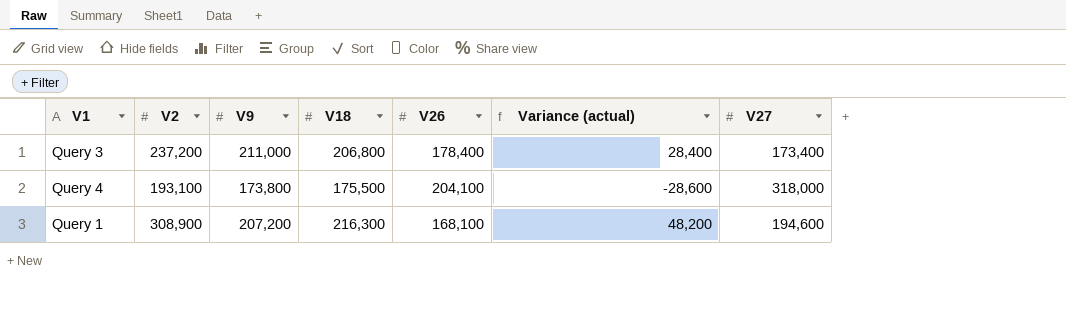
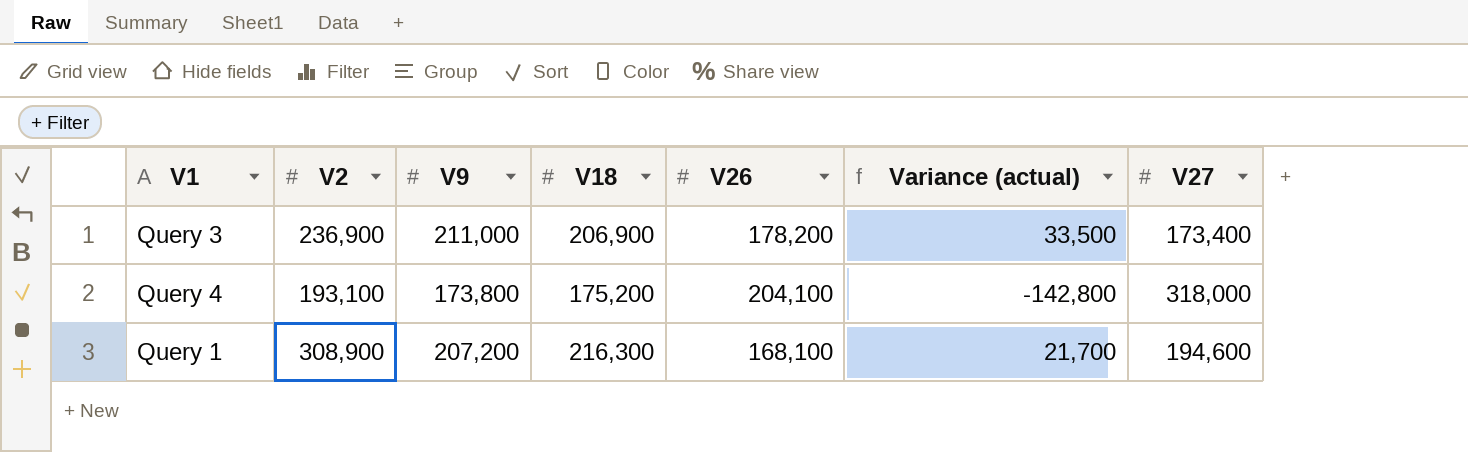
column Variance (actual) | formula: [V18] - [V26] -> [V18] - [V27]
Query 3 | V2: 237,200 -> 236,900
Query 3 | V18: 206,800 -> 206,900
Query 3 | V26: 178,400 -> 178,200
Query 4 | V18: 175,500 -> 175,200

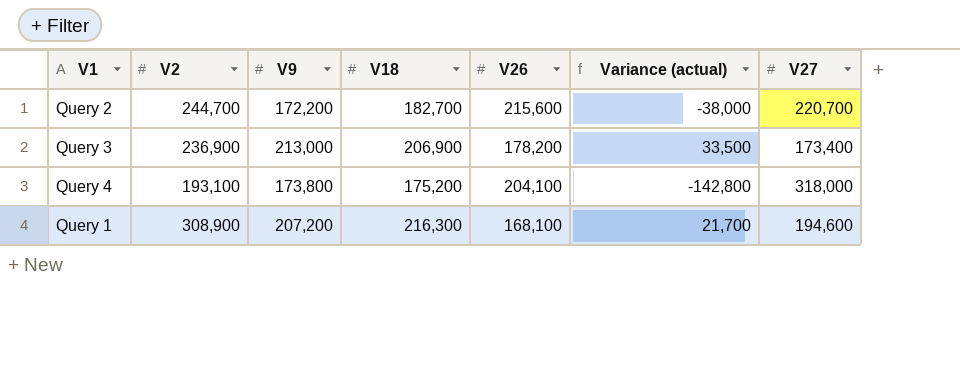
row Query 2: none -> 244,700 | 172,200 | 182,700 | 215,600 | -38,000 | 220,700
Query 3 | V9: 211,000 -> 213,000

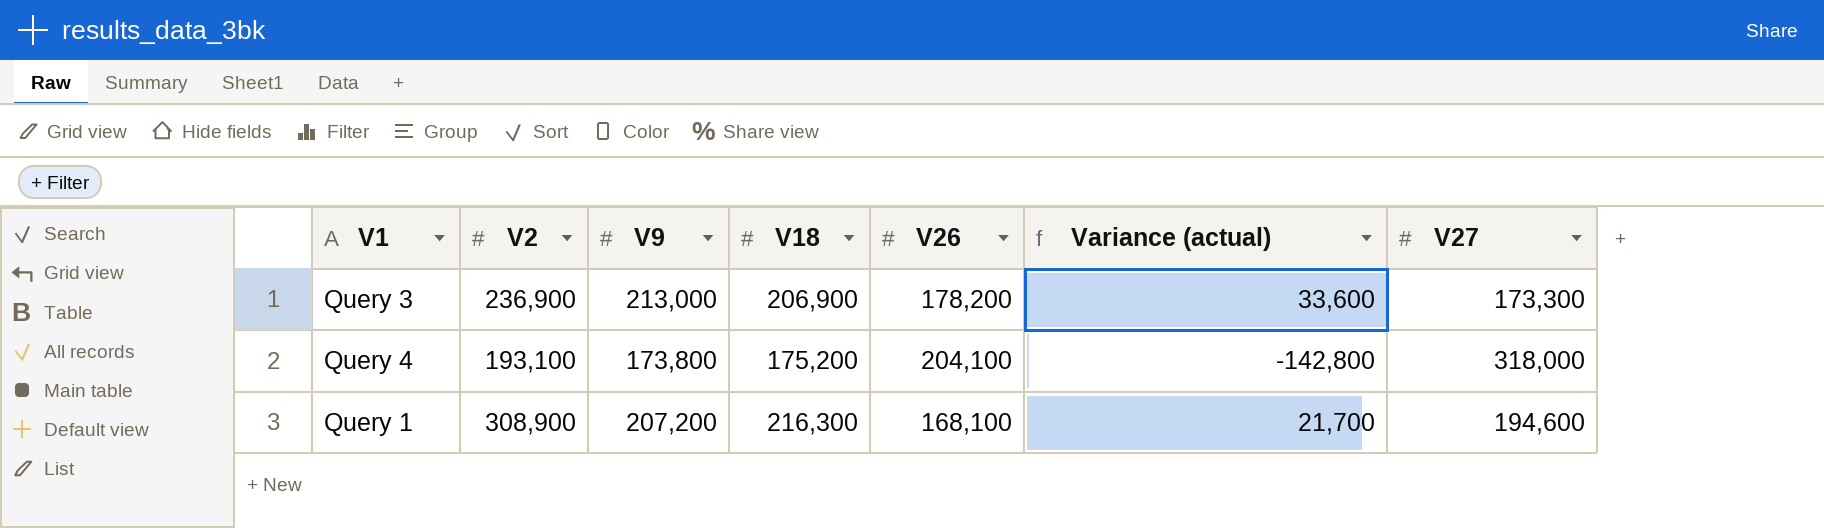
row Query 2: 244,700 | 172,200 | 182,700 | 215,600 | -38,000 | 220,700 -> none
Query 3 | Variance (actual): 33,500 -> 33,600
Query 3 | V27: 173,400 -> 173,300

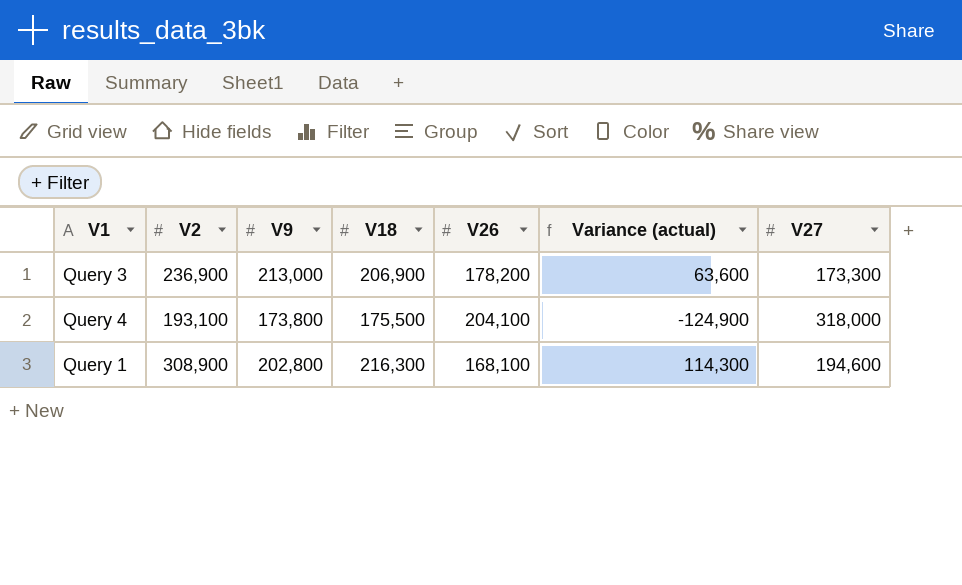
column Variance (actual) | formula: [V18] - [V27] -> [V2] - [V27]
Query 4 | V18: 175,200 -> 175,500
Query 1 | V9: 207,200 -> 202,800

